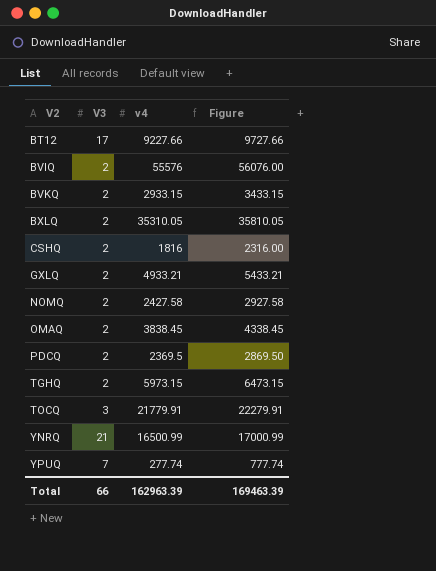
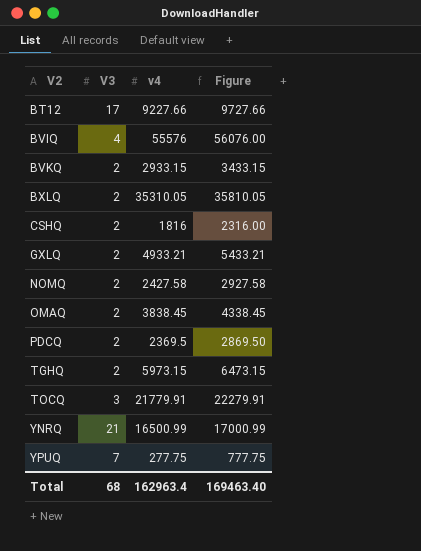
BVIQ | V3: 2 -> 4
YPUQ | v4: 277.74 -> 277.75
YPUQ | Figure: 777.74 -> 777.75
Total | V3: 66 -> 68
Total | v4: 162963.39 -> 162963.4
Total | Figure: 169463.39 -> 169463.40

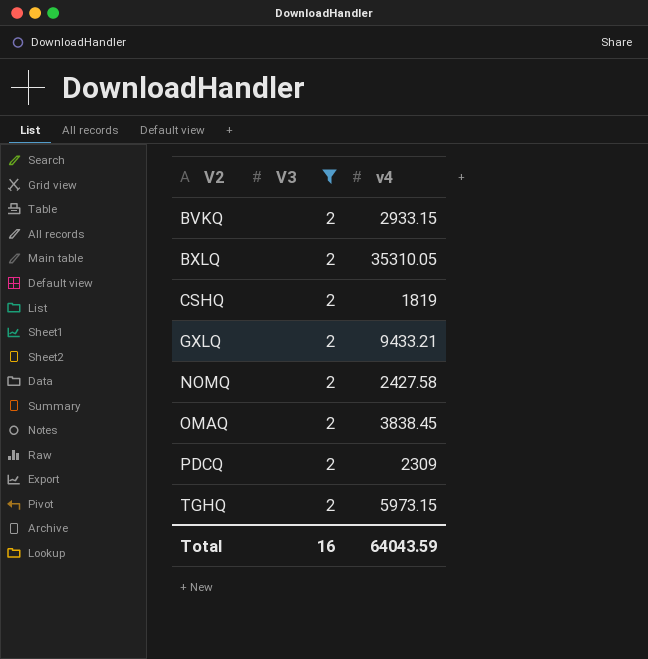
filter: none -> V3 = 2
column Figure | formula: [v4] + 500 -> none
CSHQ | v4: 1816 -> 1819
GXLQ | v4: 4933.21 -> 9433.21
PDCQ | v4: 2369.5 -> 2309
Total | V3: 68 -> 16
Total | v4: 162963.4 -> 64043.59

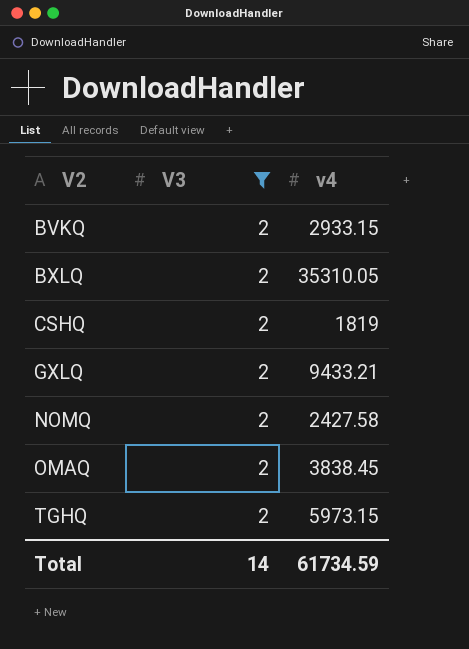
row PDCQ: 2 | 2309 -> none
Total | V3: 16 -> 14
Total | v4: 64043.59 -> 61734.59

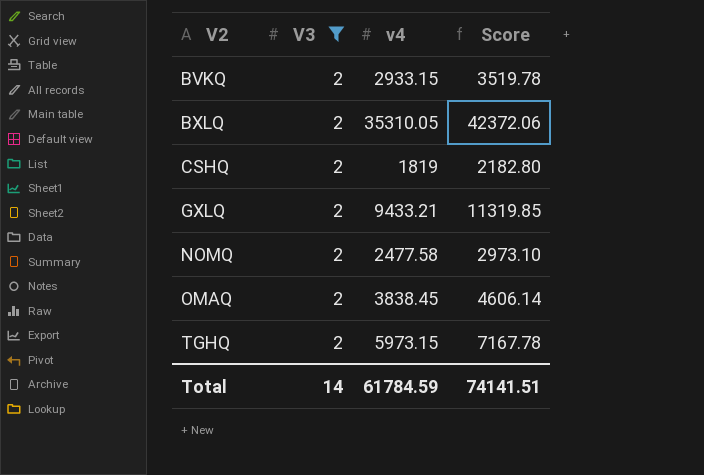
column Score | formula: none -> [v4] * 1.2
NOMQ | v4: 2427.58 -> 2477.58
Total | v4: 61734.59 -> 61784.59

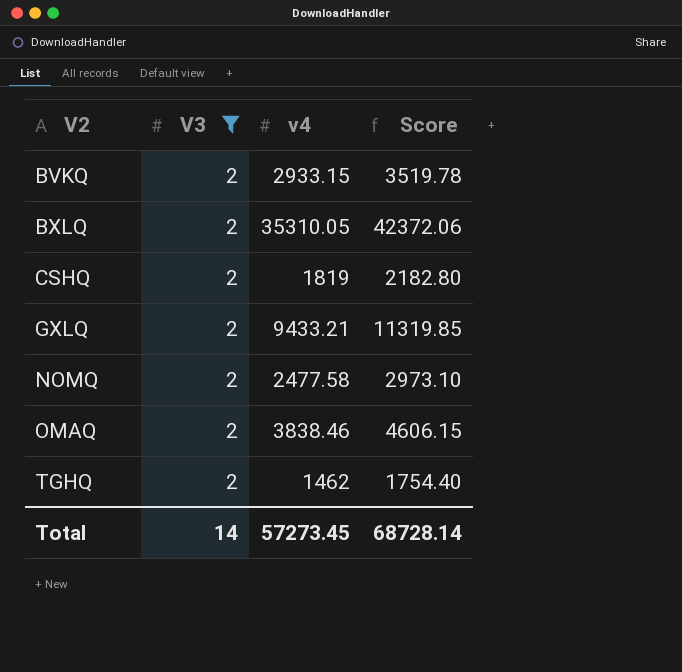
OMAQ | v4: 3838.45 -> 3838.46
OMAQ | Score: 4606.14 -> 4606.15
TGHQ | v4: 5973.15 -> 1462
TGHQ | Score: 7167.78 -> 1754.40
Total | v4: 61784.59 -> 57273.45
Total | Score: 74141.51 -> 68728.14

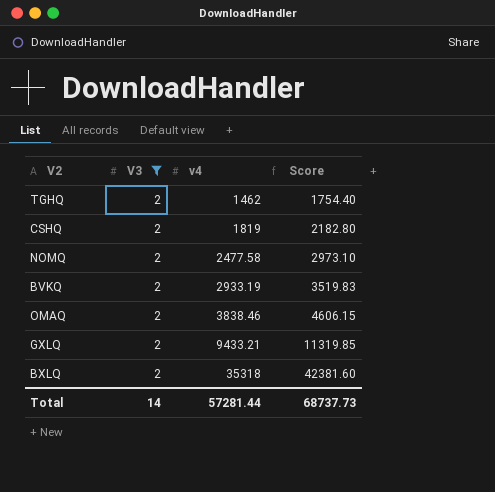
row order: V2 ascending -> v4 ascending
BVKQ | v4: 2933.15 -> 2933.19
BVKQ | Score: 3519.78 -> 3519.83
BXLQ | v4: 35310.05 -> 35318
BXLQ | Score: 42372.06 -> 42381.60
Total | v4: 57273.45 -> 57281.44
Total | Score: 68728.14 -> 68737.73

